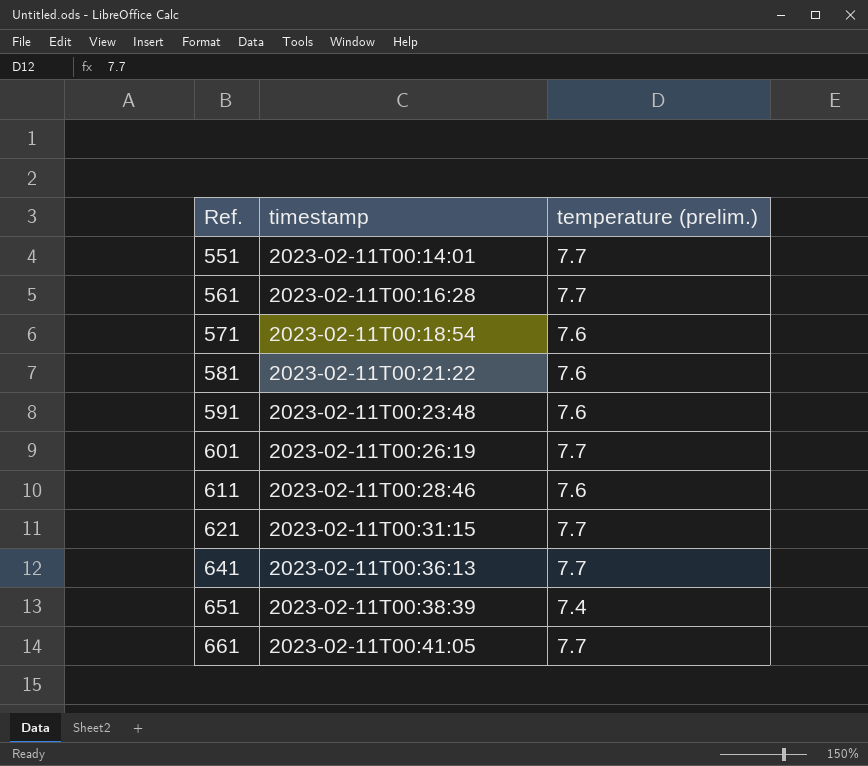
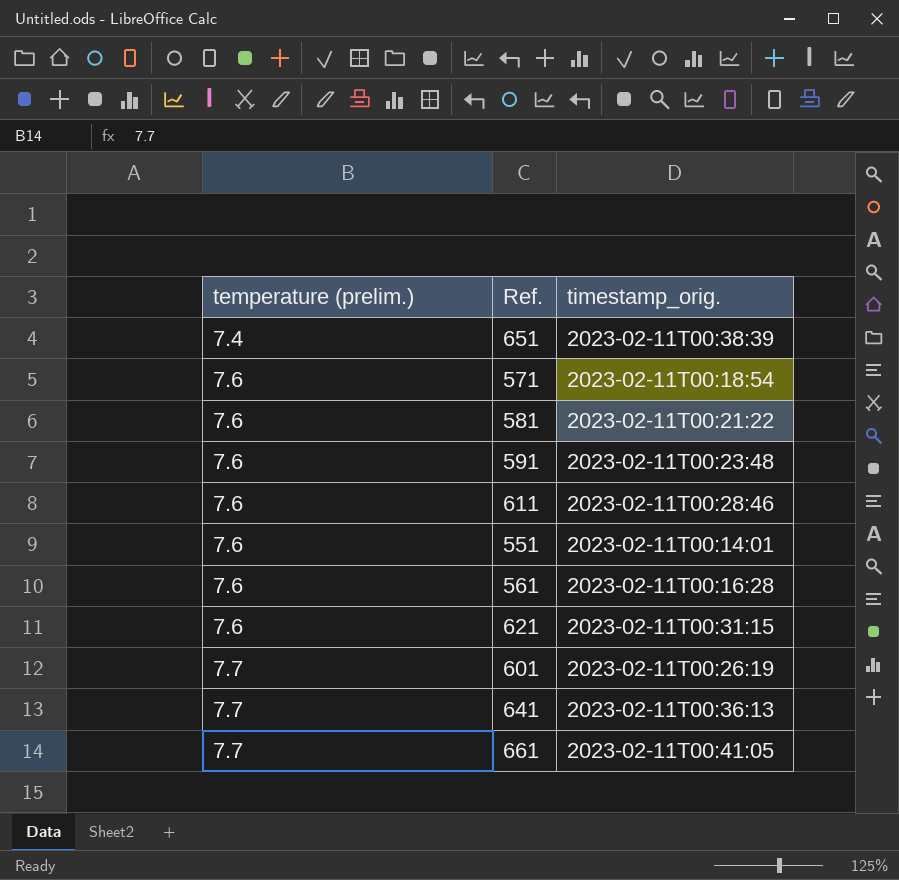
row order: Ref. ascending -> temperature (prelim.) ascending
column temperature (prelim.) | position: 3 -> 1
column name: timestamp -> timestamp_orig.
551 | temperature (prelim.): 7.7 -> 7.6
561 | temperature (prelim.): 7.7 -> 7.6
621 | temperature (prelim.): 7.7 -> 7.6

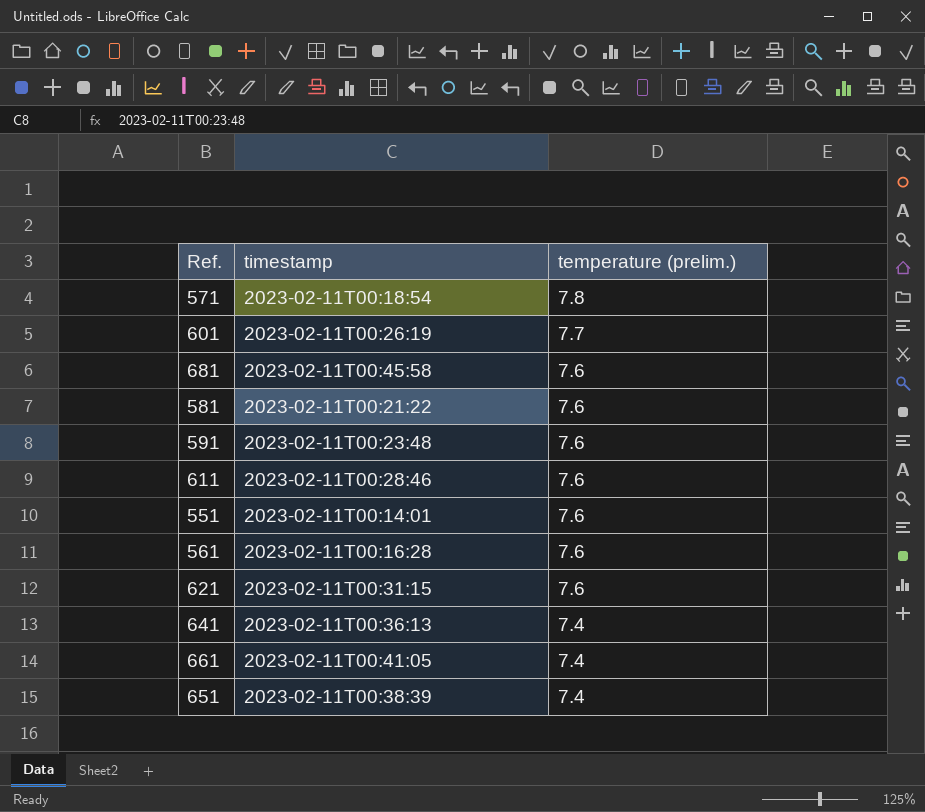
row order: temperature (prelim.) ascending -> temperature (prelim.) descending
column name: timestamp_orig. -> timestamp
column temperature (prelim.) | position: 1 -> 3
571 | temperature (prelim.): 7.6 -> 7.8
row 681: none -> 2023-02-11T00:45:58 | 7.6
641 | temperature (prelim.): 7.7 -> 7.4
661 | temperature (prelim.): 7.7 -> 7.4

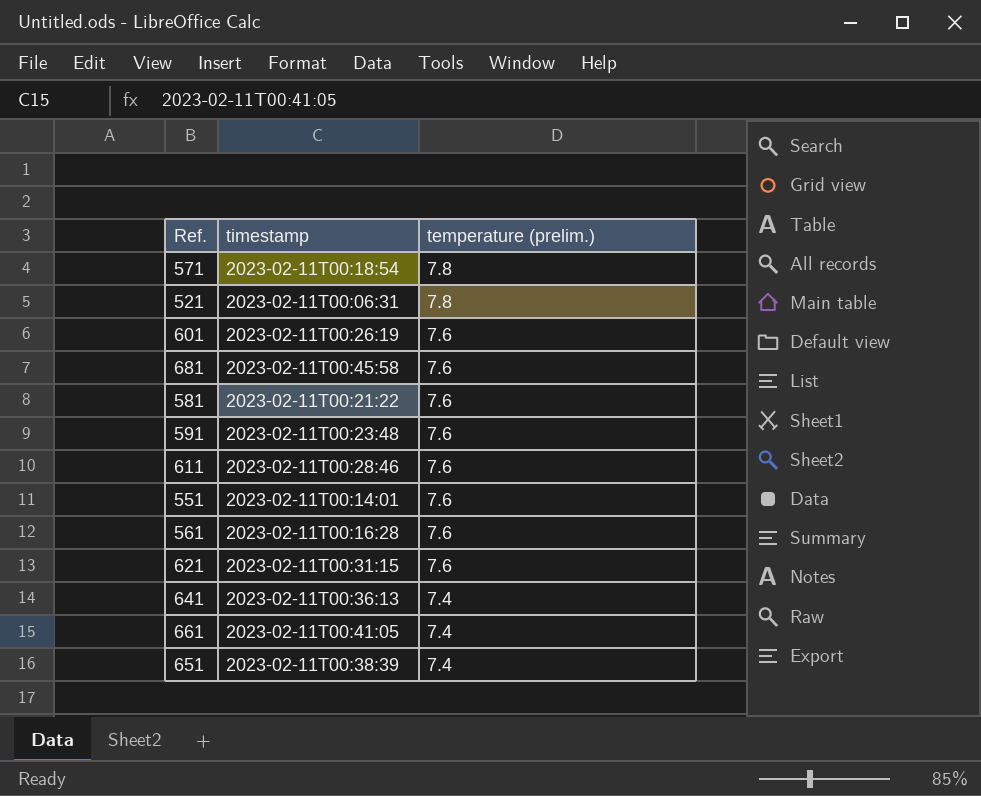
row 521: none -> 2023-02-11T00:06:31 | 7.8
601 | temperature (prelim.): 7.7 -> 7.6

